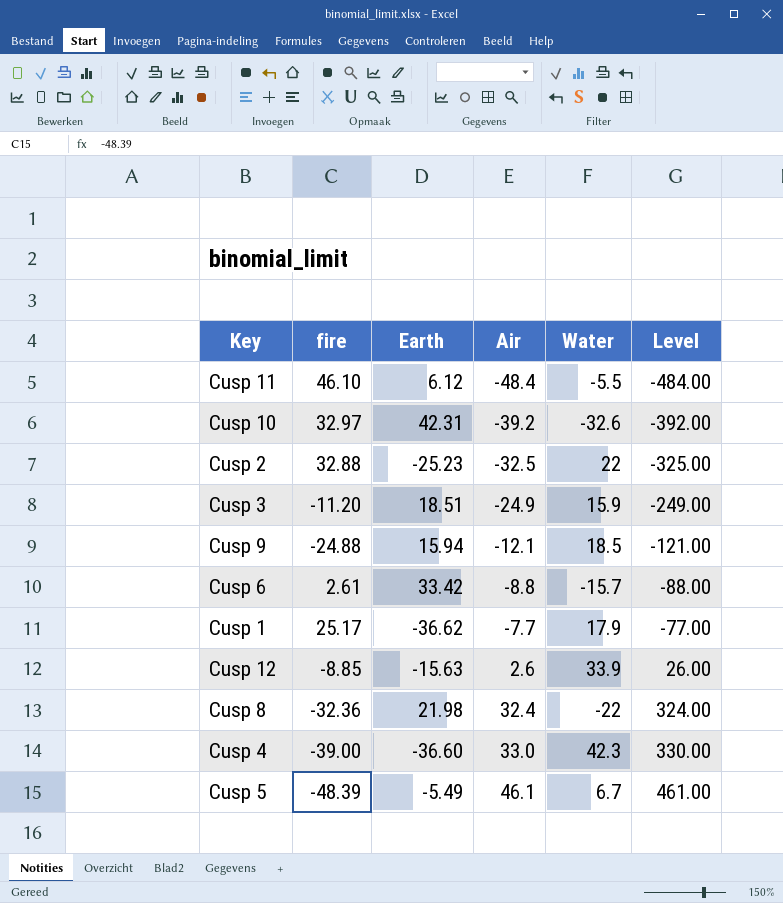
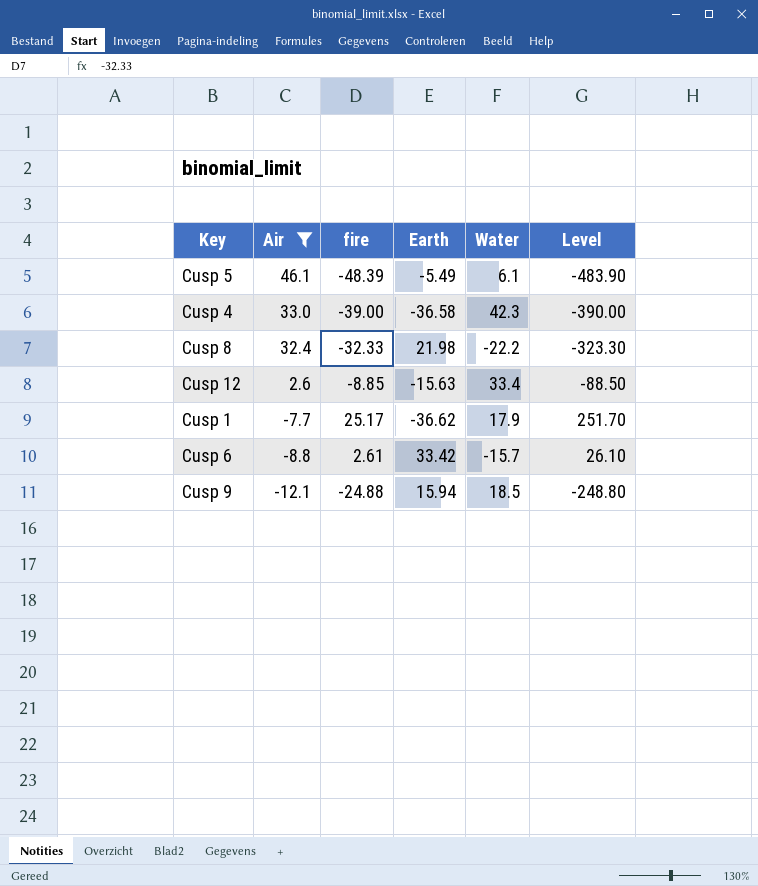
filter: none -> Air >= -12.1
row order: Air ascending -> Air descending
column Air | position: 4 -> 2
column Level | formula: [Air] * 10 -> [fire] * 10
Cusp 5 | Water: 6.7 -> 6.1
Cusp 4 | Earth: -36.60 -> -36.58
Cusp 8 | fire: -32.36 -> -32.33
Cusp 8 | Water: -22 -> -22.2
Cusp 12 | Water: 33.9 -> 33.4

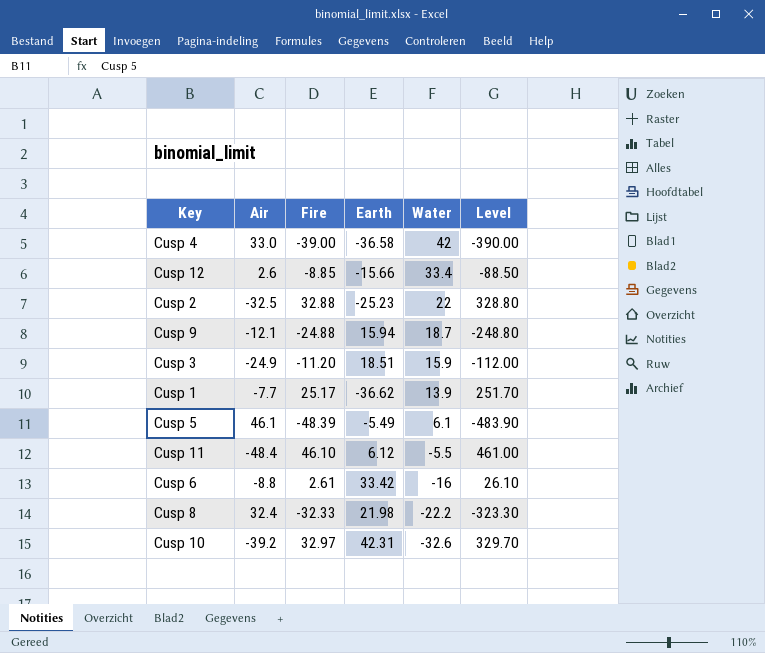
filter: Air >= -12.1 -> none
row order: Air descending -> Water descending
column name: fire -> Fire
Cusp 4 | Water: 42.3 -> 42
Cusp 12 | Earth: -15.63 -> -15.66
Cusp 9 | Water: 18.5 -> 18.7
Cusp 1 | Water: 17.9 -> 13.9
Cusp 6 | Water: -15.7 -> -16

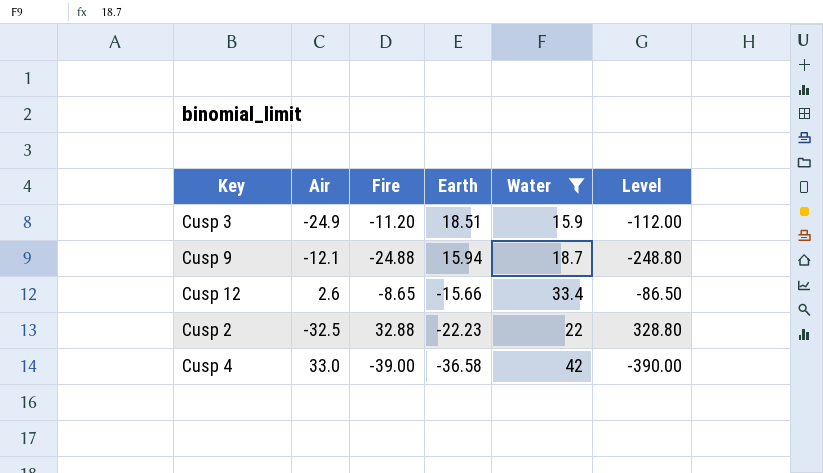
filter: none -> Water >= 15.9
row order: Water descending -> Earth descending
Cusp 12 | Fire: -8.85 -> -8.65
Cusp 12 | Level: -88.50 -> -86.50
Cusp 2 | Earth: -25.23 -> -22.23

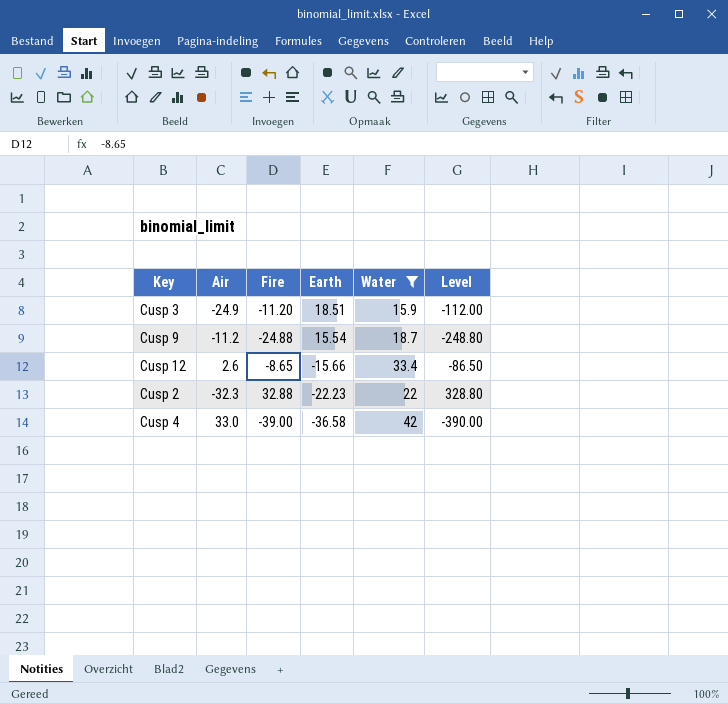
Cusp 9 | Air: -12.1 -> -11.2
Cusp 9 | Earth: 15.94 -> 15.54
Cusp 2 | Air: -32.5 -> -32.3

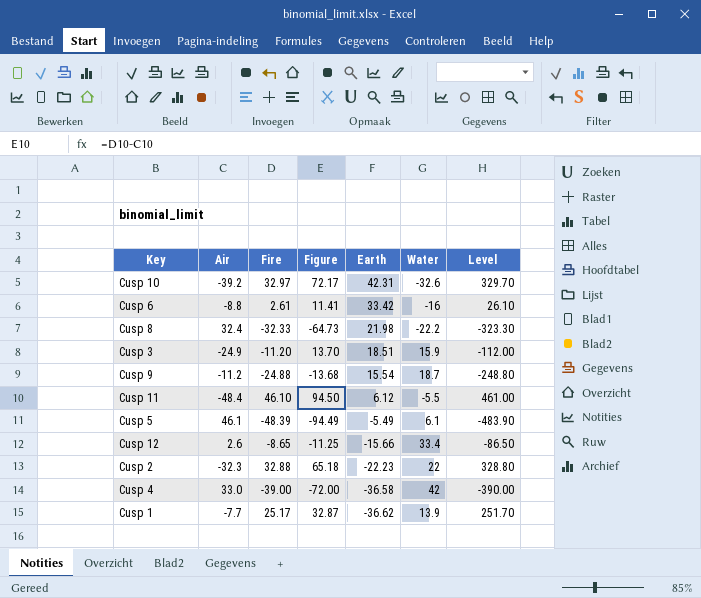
filter: Water >= 15.9 -> none
column Figure | formula: none -> [Fire] - [Air]

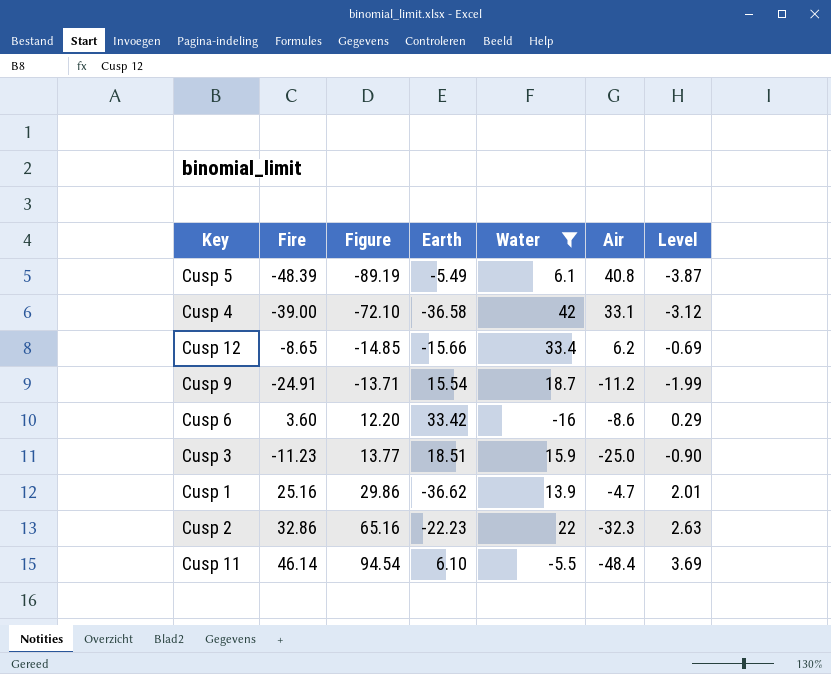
filter: none -> Water >= -16
row order: Earth descending -> Figure ascending
column Air | position: 2 -> 6
column Level | formula: [Fire] * 10 -> [Fire] * 0.08
Cusp 5 | Figure: -94.49 -> -89.19
Cusp 5 | Air: 46.1 -> 40.8
Cusp 4 | Figure: -72.00 -> -72.10
Cusp 4 | Air: 33.0 -> 33.1
Cusp 12 | Figure: -11.25 -> -14.85
Cusp 12 | Air: 2.6 -> 6.2
Cusp 9 | Fire: -24.88 -> -24.91
Cusp 9 | Figure: -13.68 -> -13.71
Cusp 6 | Fire: 2.61 -> 3.60
Cusp 6 | Figure: 11.41 -> 12.20
Cusp 6 | Air: -8.8 -> -8.6
Cusp 3 | Fire: -11.20 -> -11.23
Cusp 3 | Figure: 13.70 -> 13.77
Cusp 3 | Air: -24.9 -> -25.0
Cusp 1 | Fire: 25.17 -> 25.16
Cusp 1 | Figure: 32.87 -> 29.86
Cusp 1 | Air: -7.7 -> -4.7
Cusp 2 | Fire: 32.88 -> 32.86
Cusp 2 | Figure: 65.18 -> 65.16
Cusp 11 | Fire: 46.10 -> 46.14
Cusp 11 | Figure: 94.50 -> 94.54
Cusp 11 | Earth: 6.12 -> 6.10

